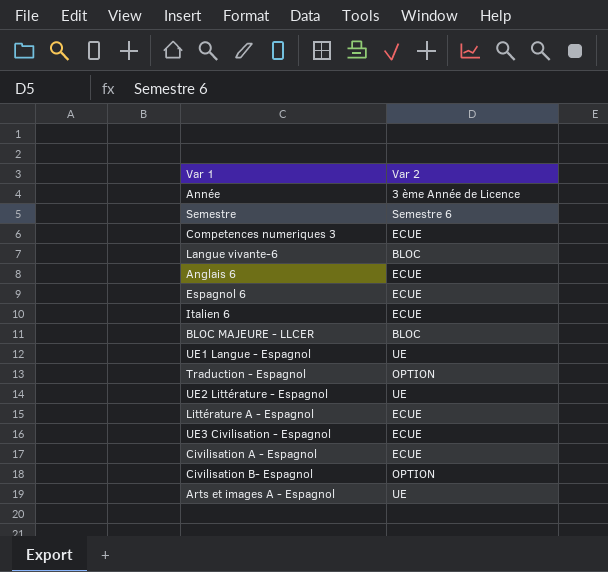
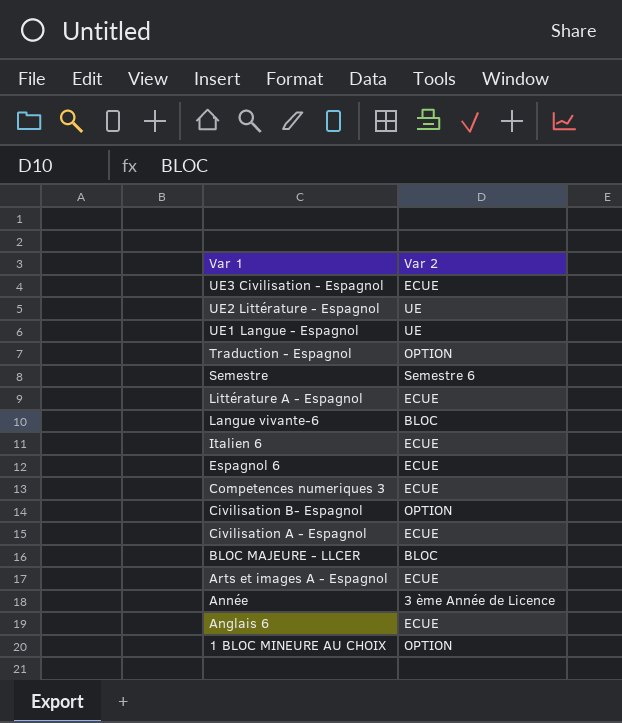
row order: none -> Var 1 descending
Arts et images A - Espagnol | Var 2: UE -> ECUE
row 1 BLOC MINEURE AU CHOIX: none -> OPTION

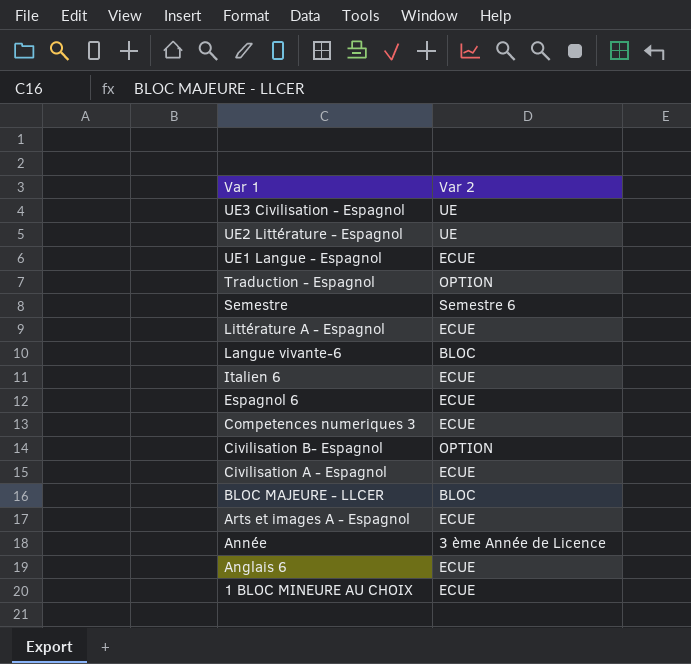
UE3 Civilisation - Espagnol | Var 2: ECUE -> UE
UE1 Langue - Espagnol | Var 2: UE -> ECUE
1 BLOC MINEURE AU CHOIX | Var 2: OPTION -> ECUE

